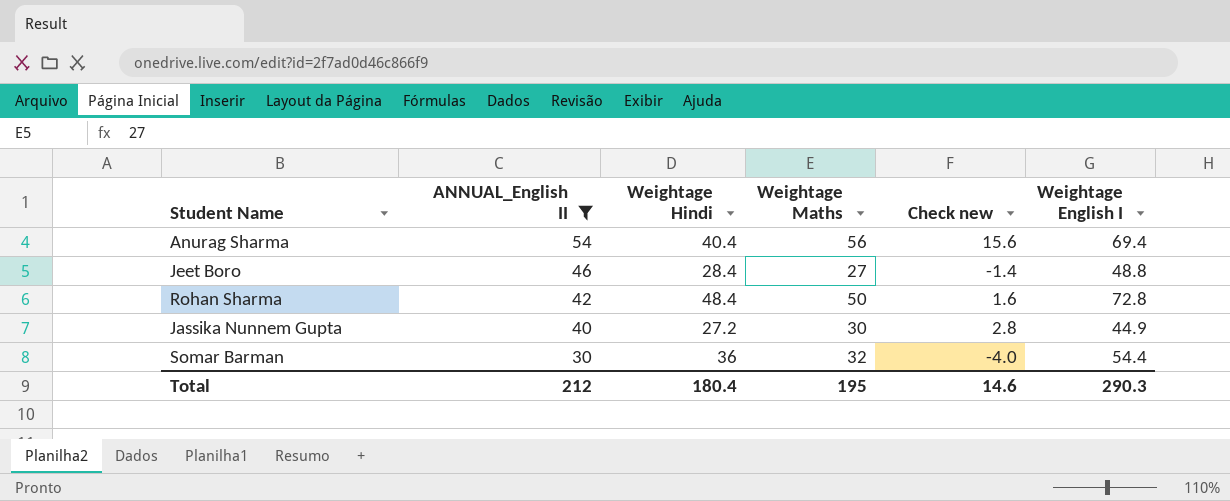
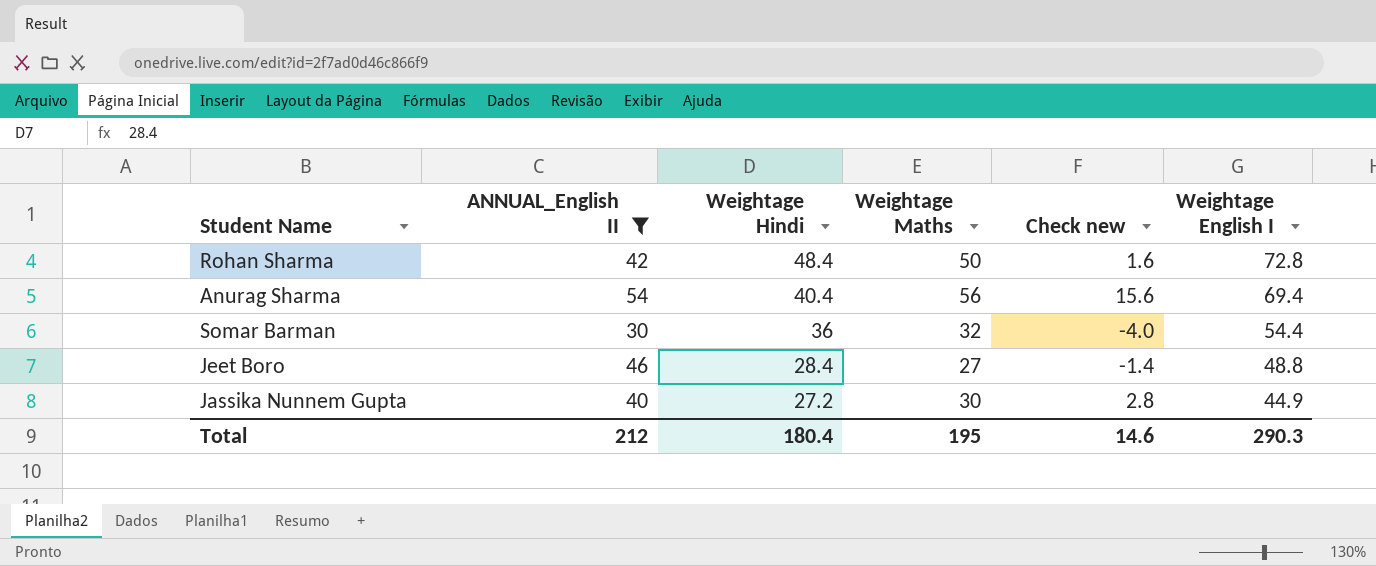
row order: ANNUAL_English II descending -> Weightage Hindi descending

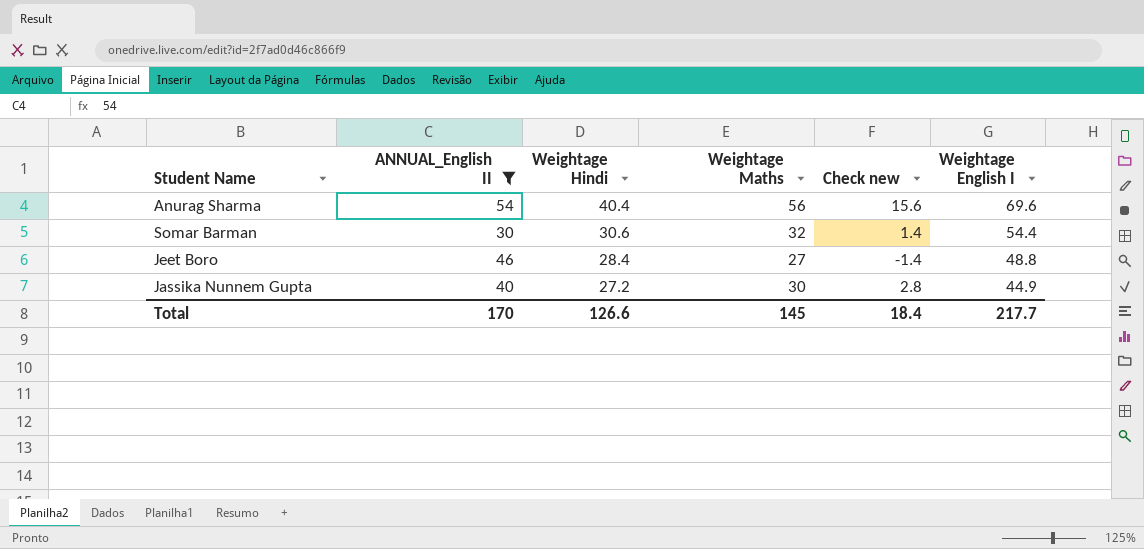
row Rohan Sharma: 42 | 48.4 | 50 | 1.6 | 72.8 -> none
Anurag Sharma | Weightage English I: 69.4 -> 69.6
Somar Barman | Weightage Hindi: 36 -> 30.6
Somar Barman | Check new: -4.0 -> 1.4
Total | ANNUAL_English II: 212 -> 170
Total | Weightage Hindi: 180.4 -> 126.6
Total | Weightage Maths: 195 -> 145
Total | Check new: 14.6 -> 18.4
Total | Weightage English I: 290.3 -> 217.7

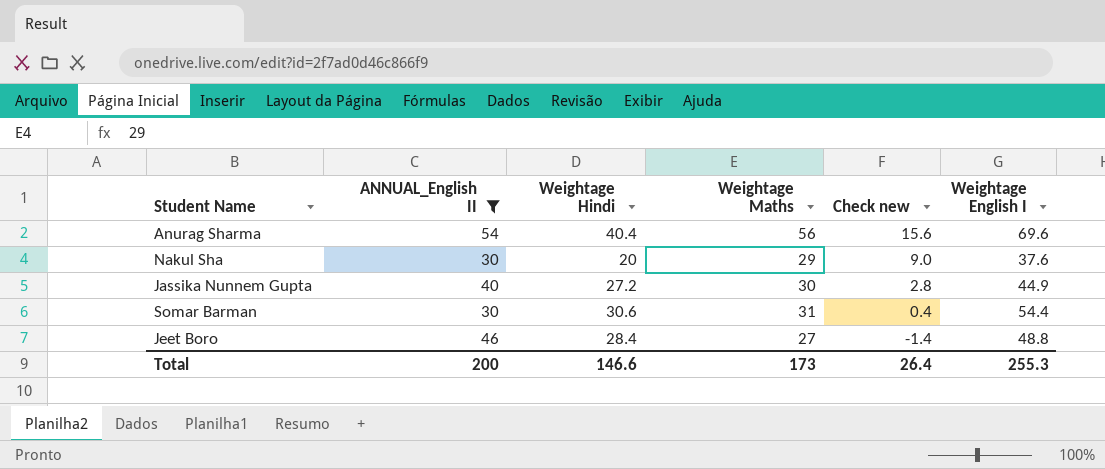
row order: Weightage Hindi descending -> Check new descending
row Nakul Sha: none -> 30 | 20 | 29 | 9.0 | 37.6
Somar Barman | Weightage Maths: 32 -> 31
Somar Barman | Check new: 1.4 -> 0.4
Total | ANNUAL_English II: 170 -> 200
Total | Weightage Hindi: 126.6 -> 146.6
Total | Weightage Maths: 145 -> 173
Total | Check new: 18.4 -> 26.4
Total | Weightage English I: 217.7 -> 255.3

